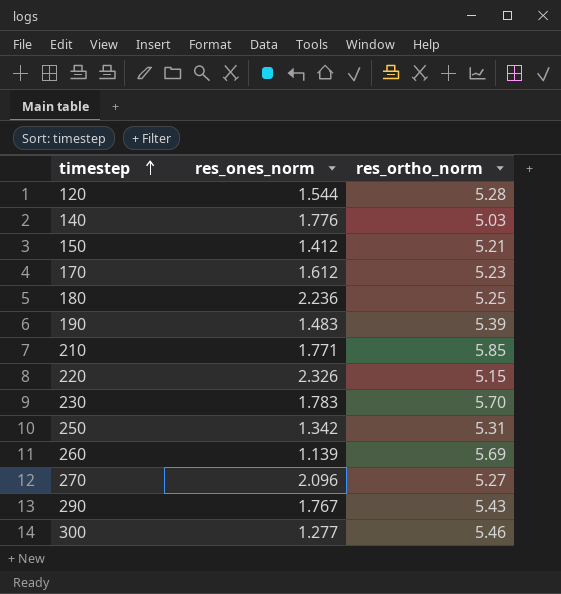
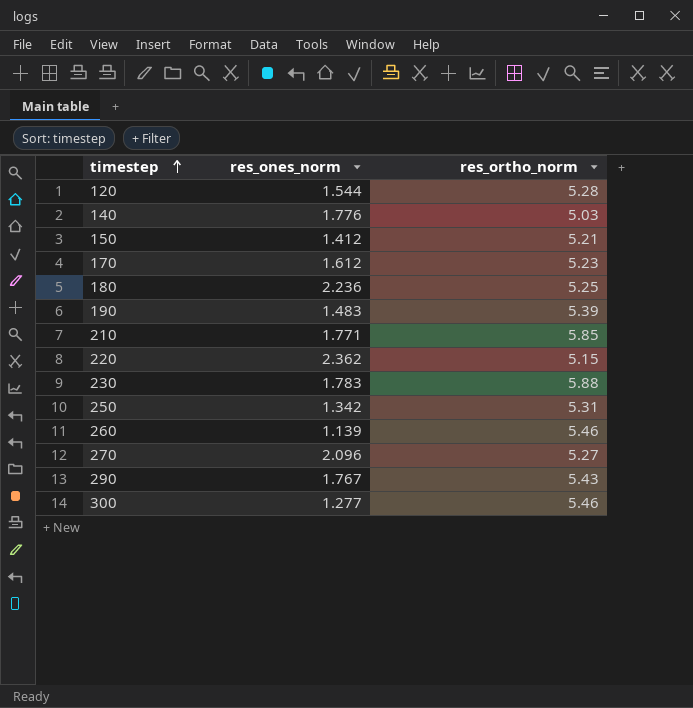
220 | res_ones_norm: 2.326 -> 2.362
230 | res_ortho_norm: 5.70 -> 5.88
260 | res_ortho_norm: 5.69 -> 5.46

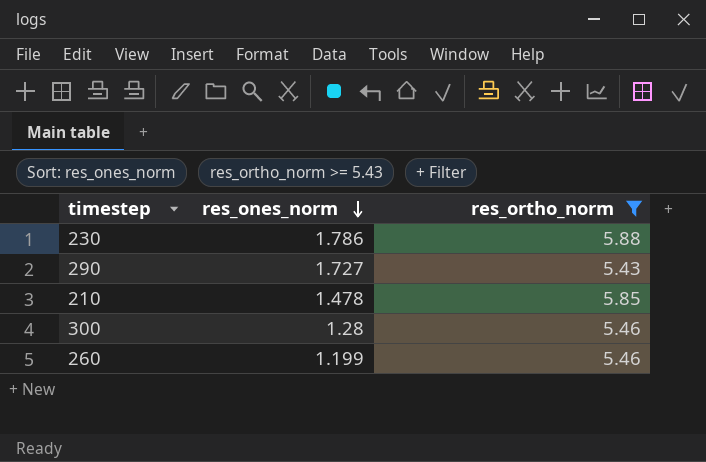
filter: none -> res_ortho_norm >= 5.43
row order: timestep ascending -> res_ones_norm descending
230 | res_ones_norm: 1.783 -> 1.786
290 | res_ones_norm: 1.767 -> 1.727
210 | res_ones_norm: 1.771 -> 1.478
300 | res_ones_norm: 1.277 -> 1.28
260 | res_ones_norm: 1.139 -> 1.199

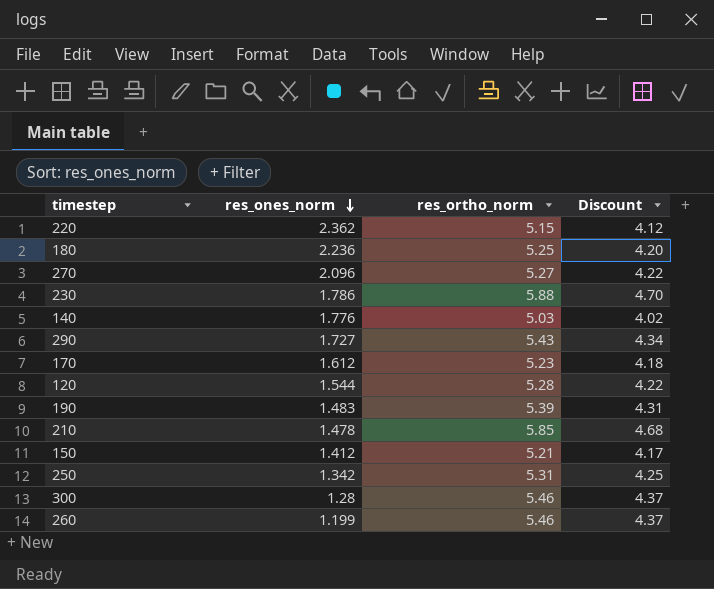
filter: res_ortho_norm >= 5.43 -> none
column Discount | formula: none -> [res_ortho_norm] * 0.8

